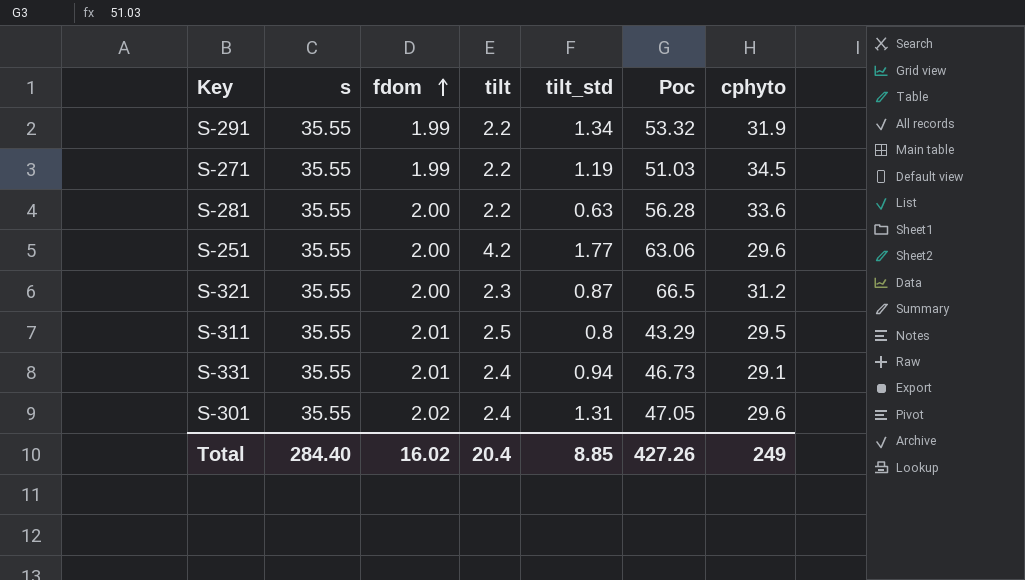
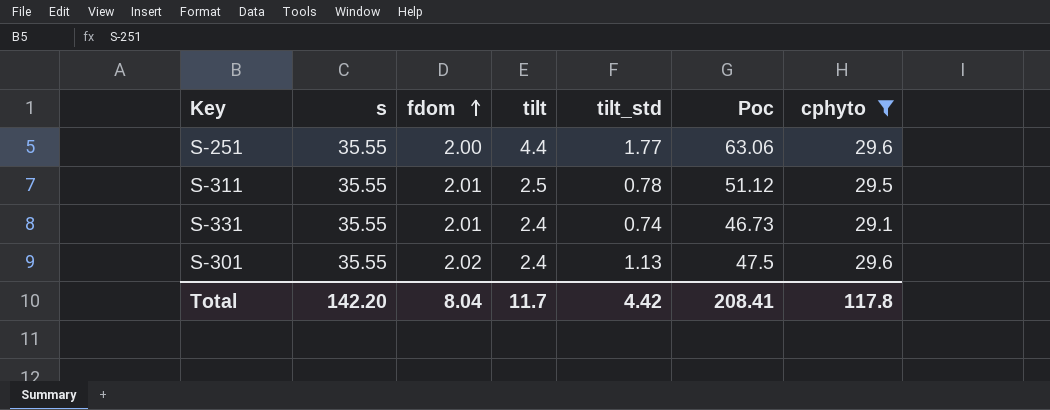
filter: none -> cphyto <= 29.6
S-251 | tilt: 4.2 -> 4.4
S-311 | tilt_std: 0.8 -> 0.78
S-311 | Poc: 43.29 -> 51.12
S-331 | tilt_std: 0.94 -> 0.74
S-301 | tilt_std: 1.31 -> 1.13
S-301 | Poc: 47.05 -> 47.5
Total | s: 284.40 -> 142.20
Total | fdom: 16.02 -> 8.04
Total | tilt: 20.4 -> 11.7
Total | tilt_std: 8.85 -> 4.42
Total | Poc: 427.26 -> 208.41
Total | cphyto: 249 -> 117.8

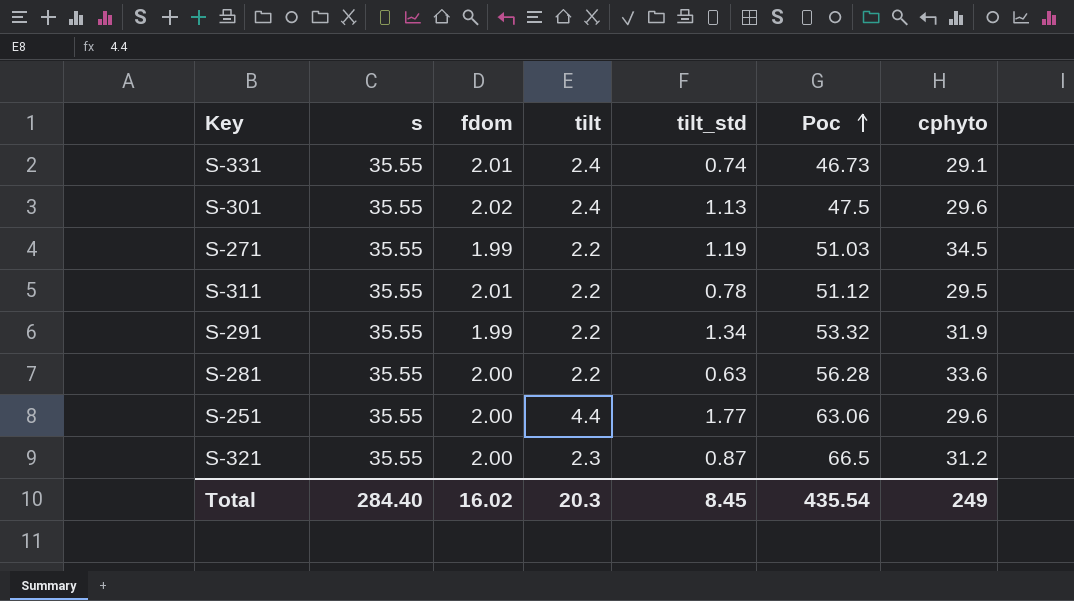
filter: cphyto <= 29.6 -> none
row order: fdom ascending -> Poc ascending
S-311 | tilt: 2.5 -> 2.2
Total | s: 142.20 -> 284.40
Total | fdom: 8.04 -> 16.02
Total | tilt: 11.7 -> 20.3
Total | tilt_std: 4.42 -> 8.45
Total | Poc: 208.41 -> 435.54
Total | cphyto: 117.8 -> 249

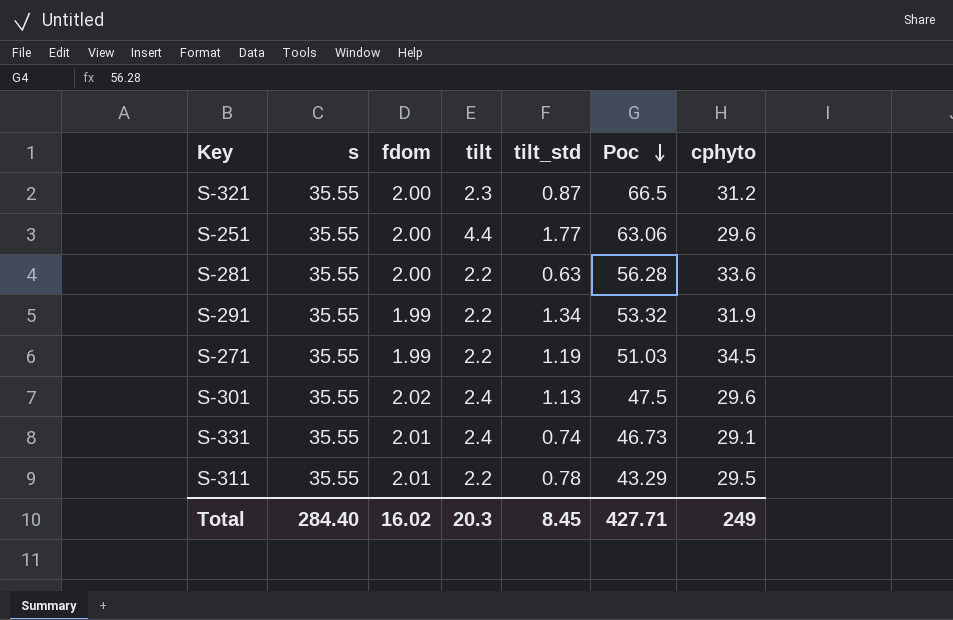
row order: Poc ascending -> Poc descending
S-311 | Poc: 51.12 -> 43.29
Total | Poc: 435.54 -> 427.71

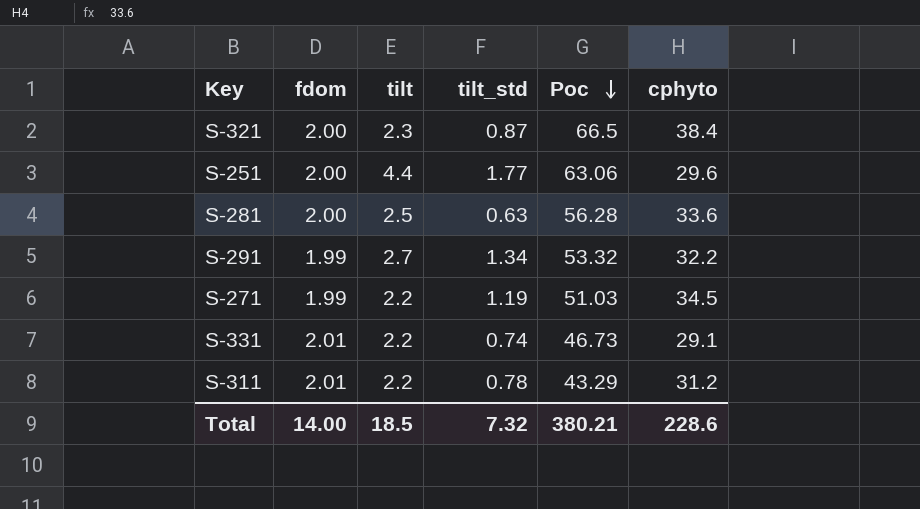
column s | position: 2 -> none
row S-301: 35.55 | 2.02 | 2.4 | 1.13 | 47.5 | 29.6 -> none
S-321 | cphyto: 31.2 -> 38.4
S-281 | tilt: 2.2 -> 2.5
S-291 | tilt: 2.2 -> 2.7
S-291 | cphyto: 31.9 -> 32.2
S-331 | tilt: 2.4 -> 2.2
S-311 | cphyto: 29.5 -> 31.2
Total | fdom: 16.02 -> 14.00
Total | tilt: 20.3 -> 18.5
Total | tilt_std: 8.45 -> 7.32
Total | Poc: 427.71 -> 380.21
Total | cphyto: 249 -> 228.6

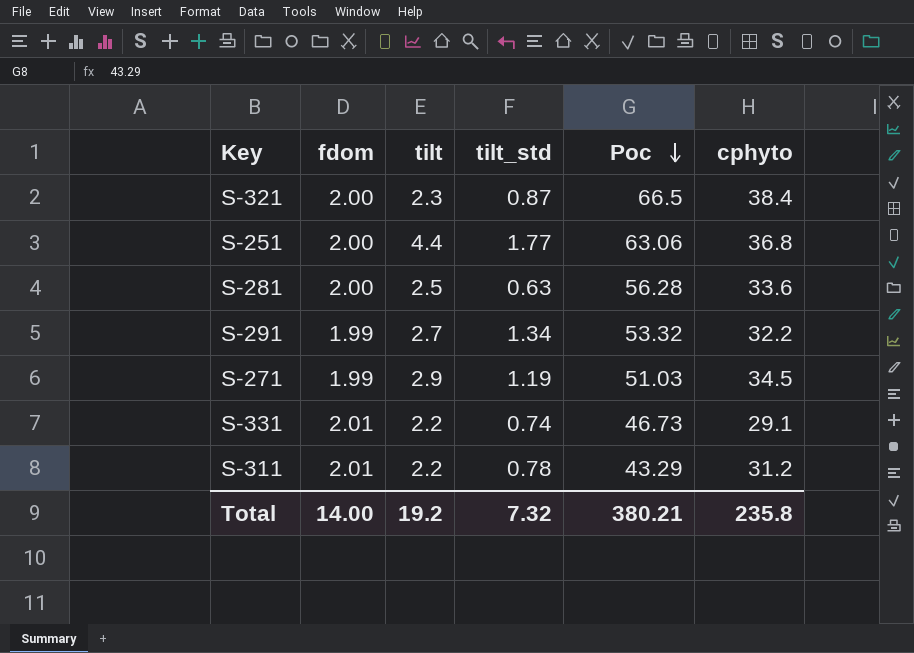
S-251 | cphyto: 29.6 -> 36.8
S-271 | tilt: 2.2 -> 2.9
Total | tilt: 18.5 -> 19.2
Total | cphyto: 228.6 -> 235.8

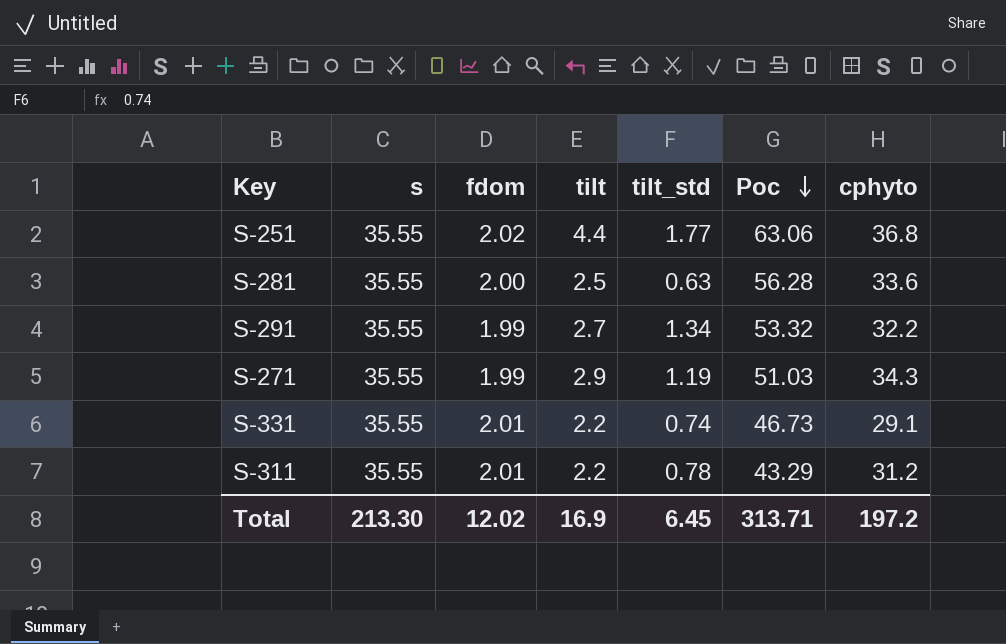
column s | position: none -> 2
row S-321: 2.00 | 2.3 | 0.87 | 66.5 | 38.4 -> none
S-251 | fdom: 2.00 -> 2.02
S-271 | cphyto: 34.5 -> 34.3
Total | fdom: 14.00 -> 12.02
Total | tilt: 19.2 -> 16.9
Total | tilt_std: 7.32 -> 6.45
Total | Poc: 380.21 -> 313.71
Total | cphyto: 235.8 -> 197.2

